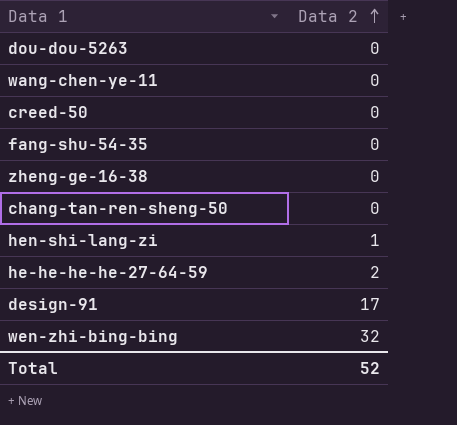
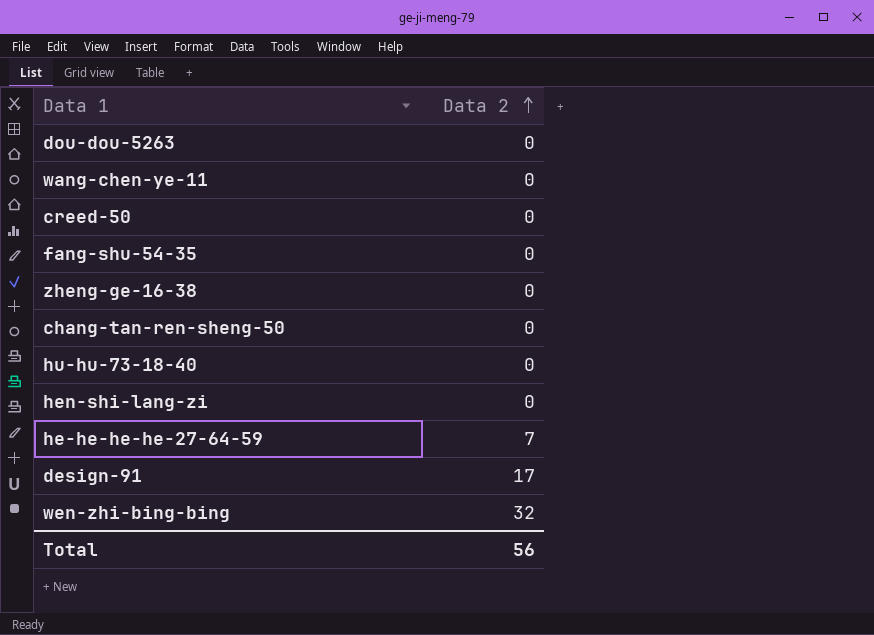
row hu-hu-73-18-40: none -> 0
hen-shi-lang-zi | Data 2: 1 -> 0
he-he-he-he-27-64-59 | Data 2: 2 -> 7
Total | Data 2: 52 -> 56

